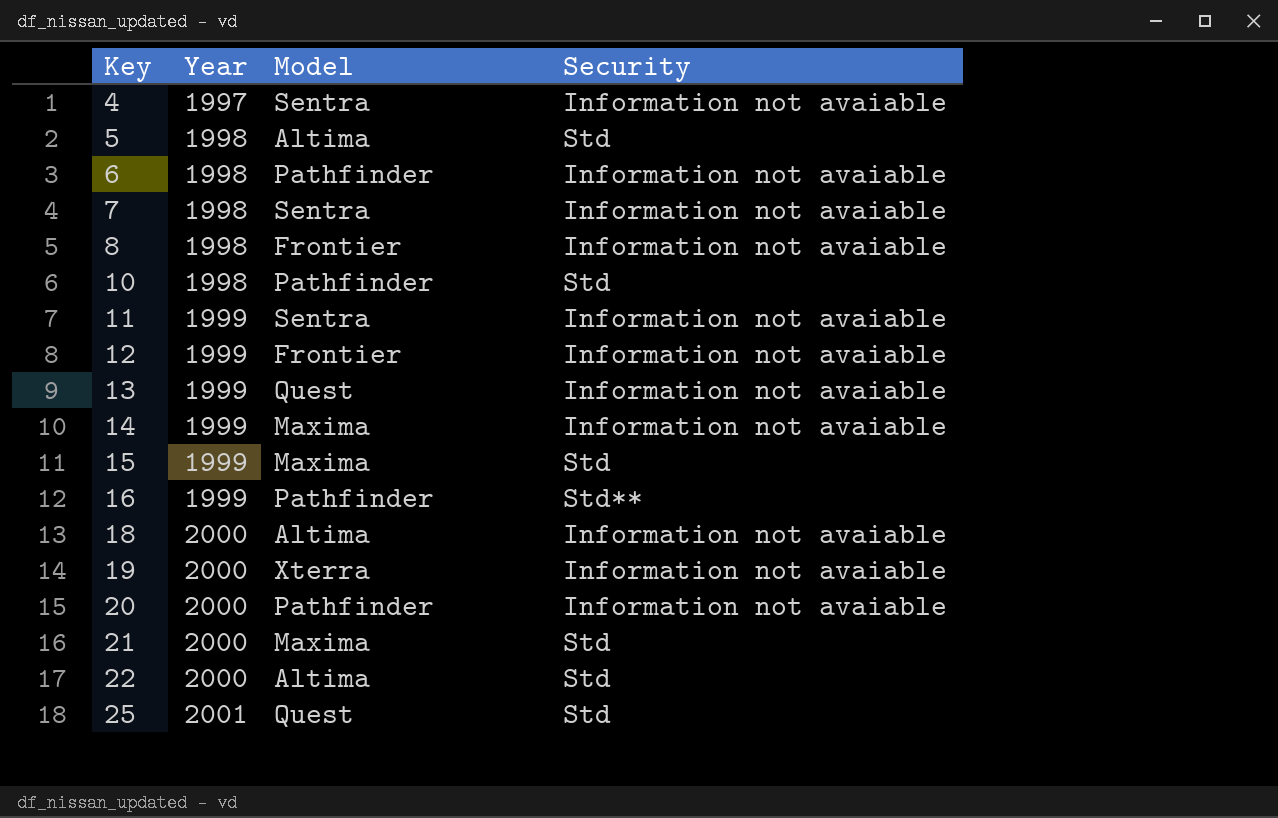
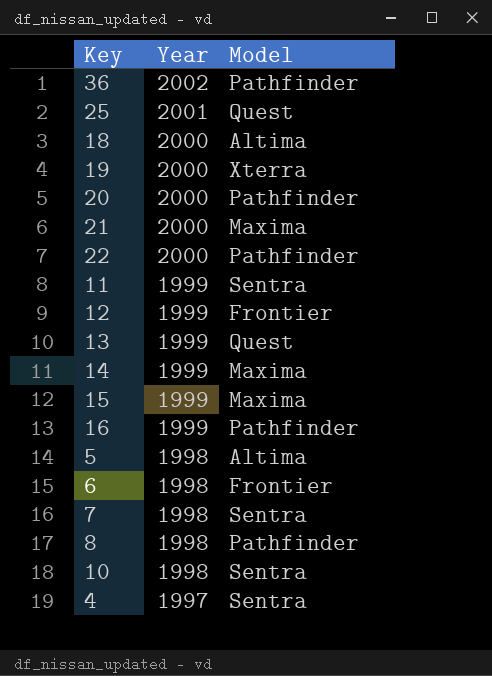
row order: Key ascending -> Year descending
column Security | position: 4 -> none
row 36: none -> 2002 | Pathfinder
22 | Model: Altima -> Pathfinder
6 | Model: Pathfinder -> Frontier
8 | Model: Frontier -> Pathfinder
10 | Model: Pathfinder -> Sentra

